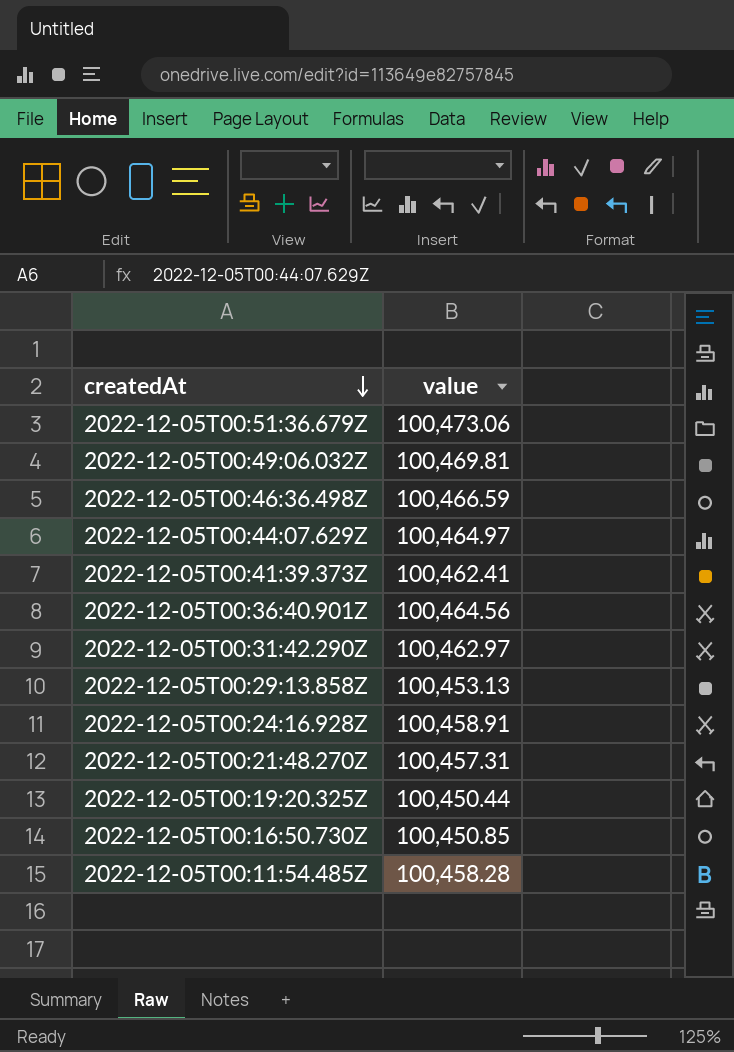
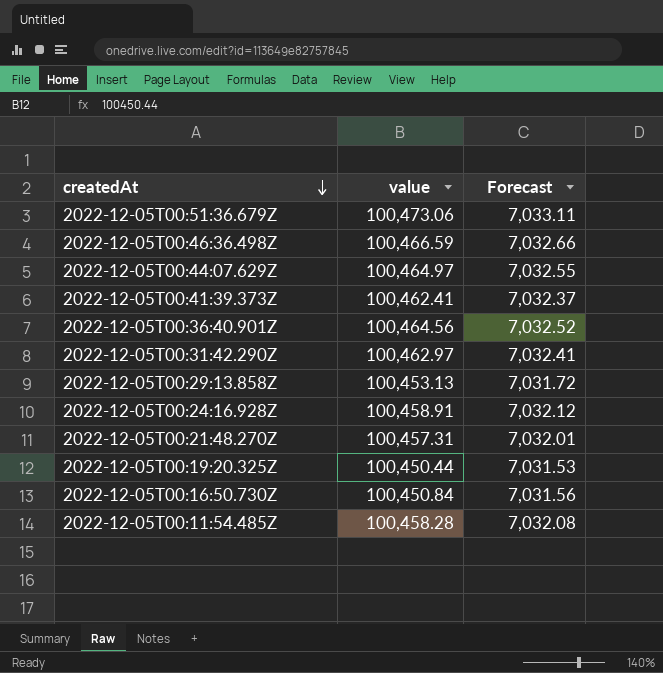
column Forecast | formula: none -> [value] * 0.07
row 2022-12-05T00:49:06.032Z: 100,469.81 -> none
2022-12-05T00:16:50.730Z | value: 100,450.85 -> 100,450.84

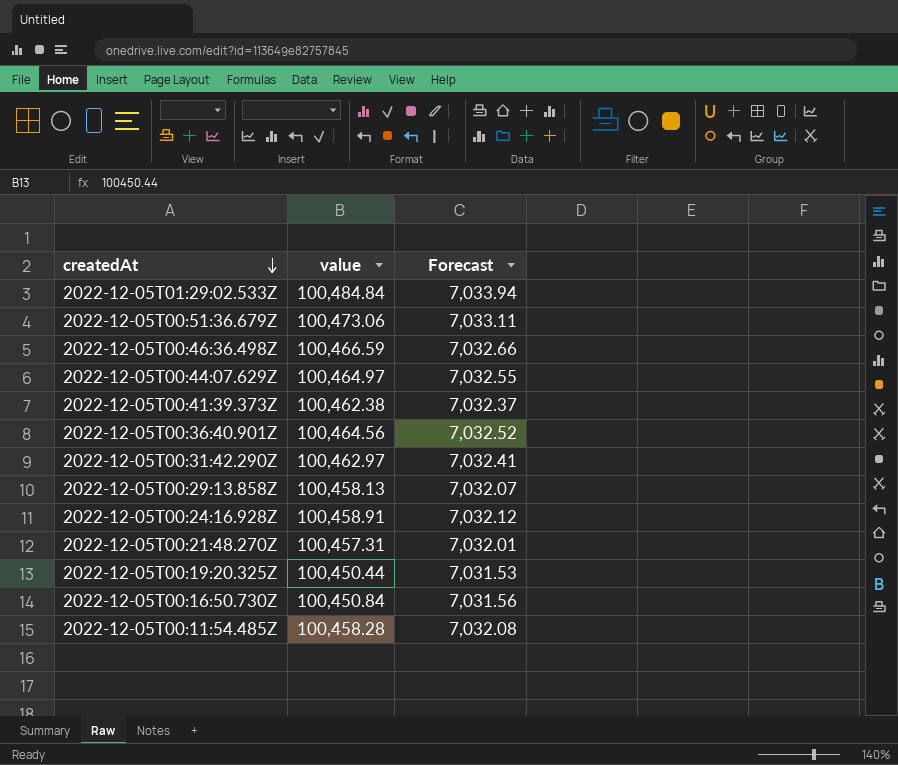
row 2022-12-05T01:29:02.533Z: none -> 100,484.84 | 7,033.94
2022-12-05T00:41:39.373Z | value: 100,462.41 -> 100,462.38
2022-12-05T00:29:13.858Z | value: 100,453.13 -> 100,458.13
2022-12-05T00:29:13.858Z | Forecast: 7,031.72 -> 7,032.07

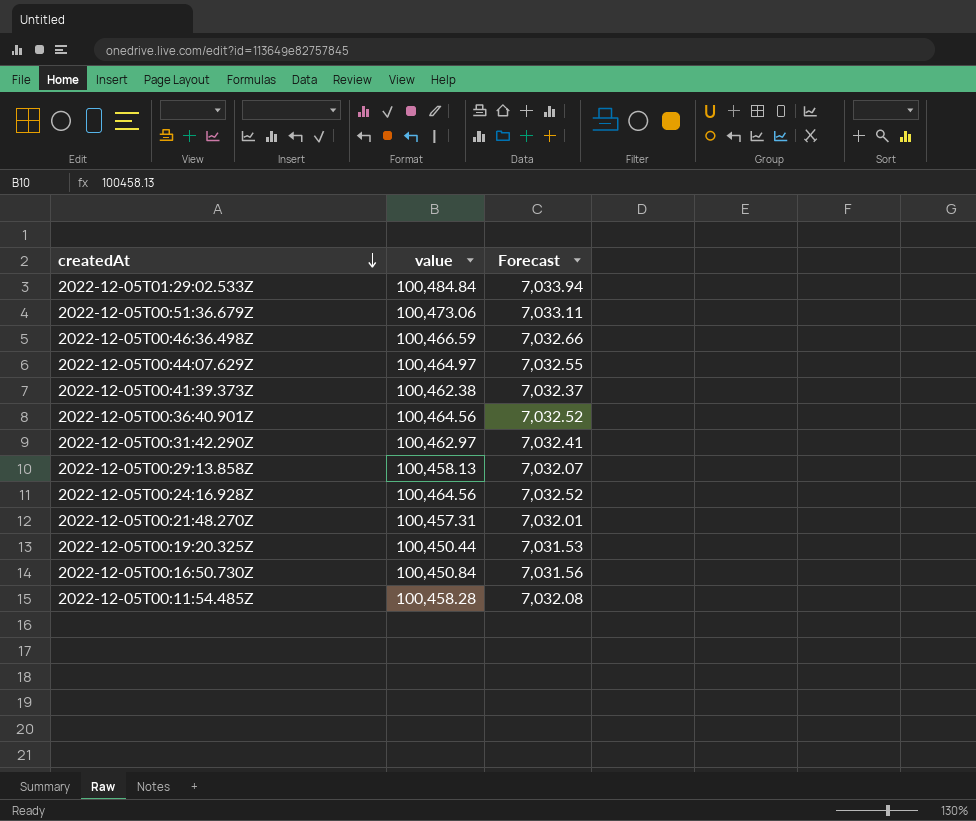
2022-12-05T00:24:16.928Z | value: 100,458.91 -> 100,464.56
2022-12-05T00:24:16.928Z | Forecast: 7,032.12 -> 7,032.52

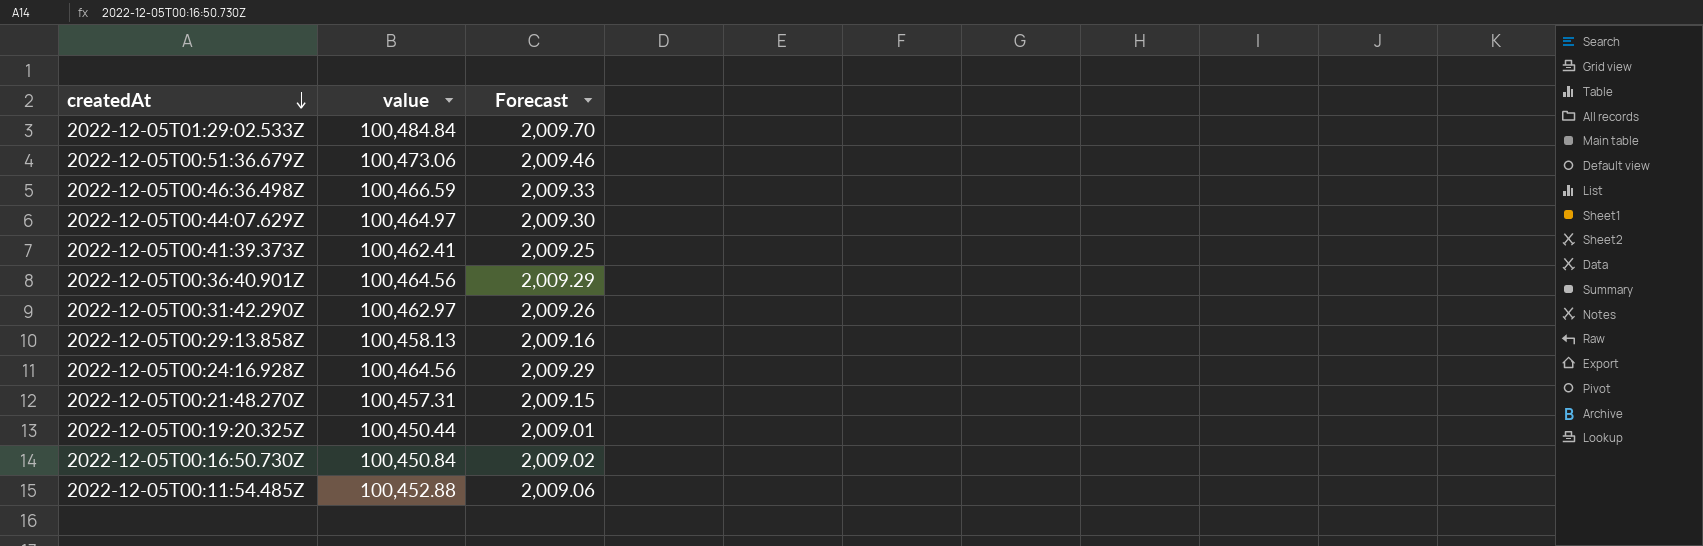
column Forecast | formula: [value] * 0.07 -> [value] * 0.02
2022-12-05T00:41:39.373Z | value: 100,462.38 -> 100,462.41
2022-12-05T00:11:54.485Z | value: 100,458.28 -> 100,452.88

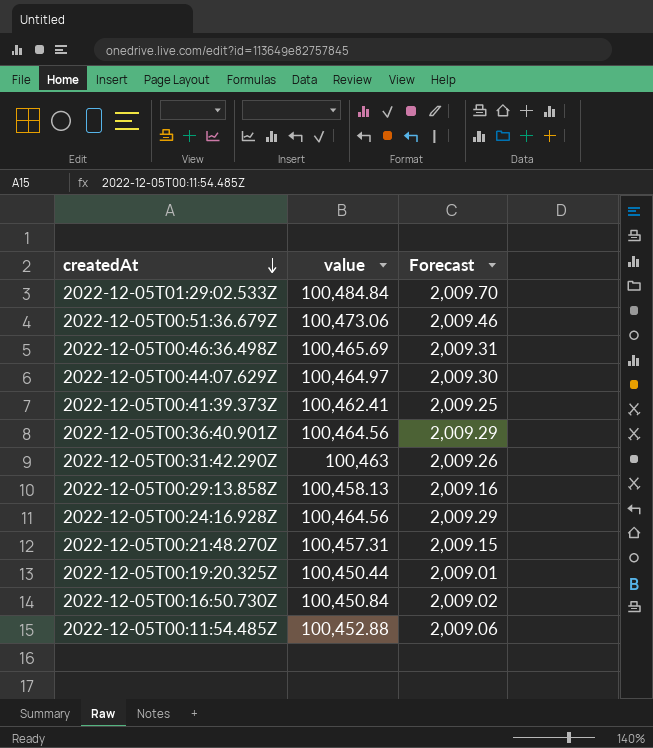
2022-12-05T00:46:36.498Z | value: 100,466.59 -> 100,465.69
2022-12-05T00:46:36.498Z | Forecast: 2,009.33 -> 2,009.31
2022-12-05T00:31:42.290Z | value: 100,462.97 -> 100,463

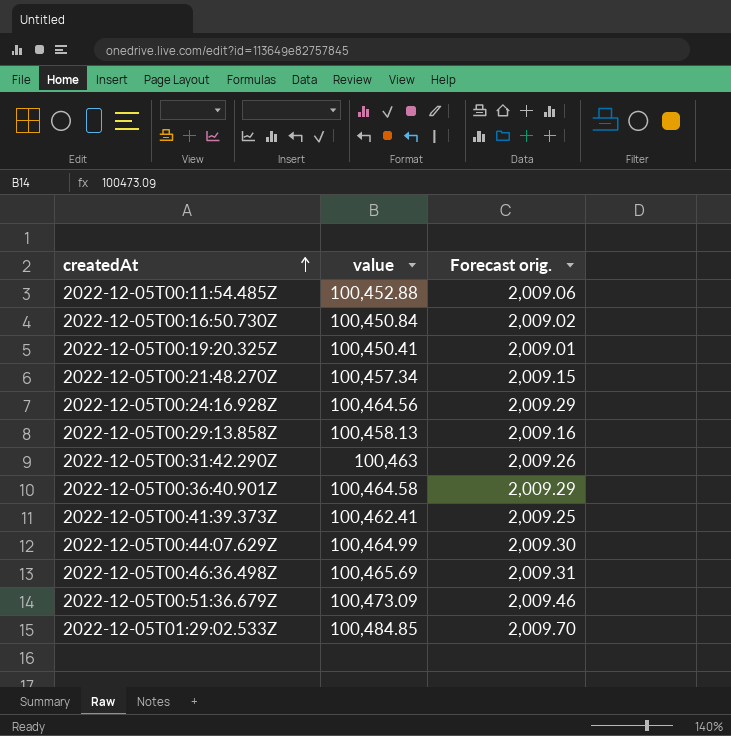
row order: createdAt descending -> createdAt ascending
column name: Forecast -> Forecast orig.
2022-12-05T00:19:20.325Z | value: 100,450.44 -> 100,450.41
2022-12-05T00:21:48.270Z | value: 100,457.31 -> 100,457.34
2022-12-05T00:36:40.901Z | value: 100,464.56 -> 100,464.58
2022-12-05T00:44:07.629Z | value: 100,464.97 -> 100,464.99
2022-12-05T00:51:36.679Z | value: 100,473.06 -> 100,473.09
2022-12-05T01:29:02.533Z | value: 100,484.84 -> 100,484.85

